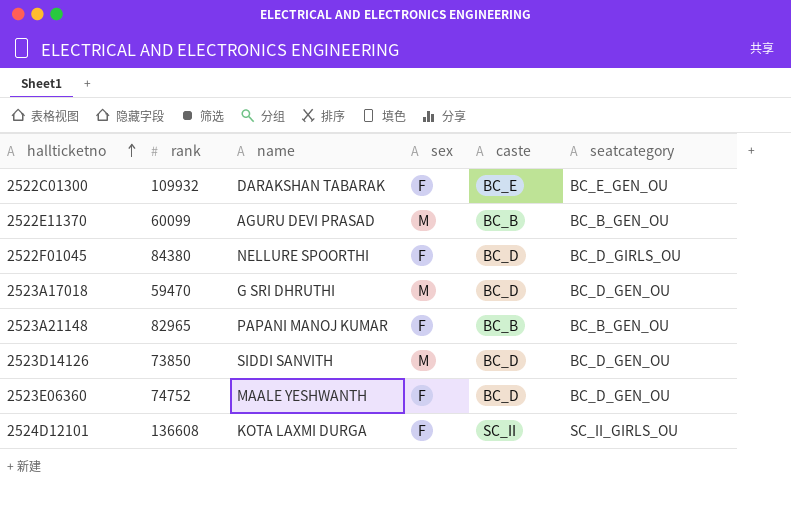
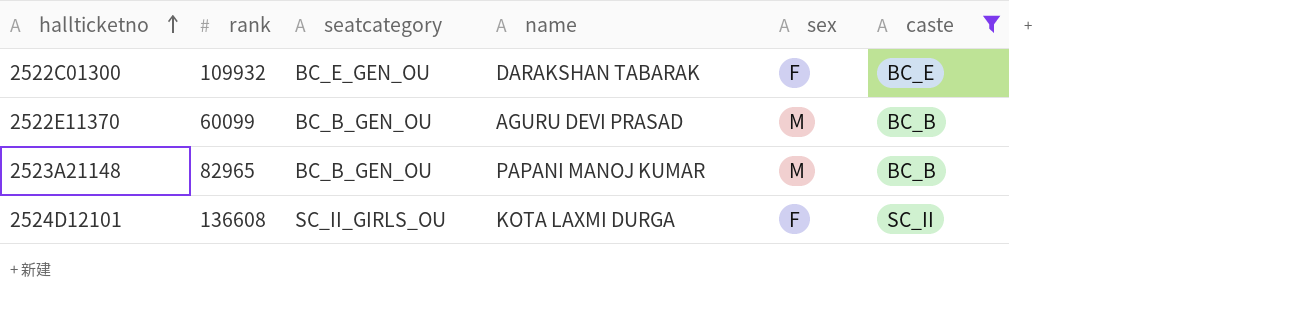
filter: none -> caste != BC_D
column seatcategory | position: 6 -> 3
2523A21148 | sex: F -> M

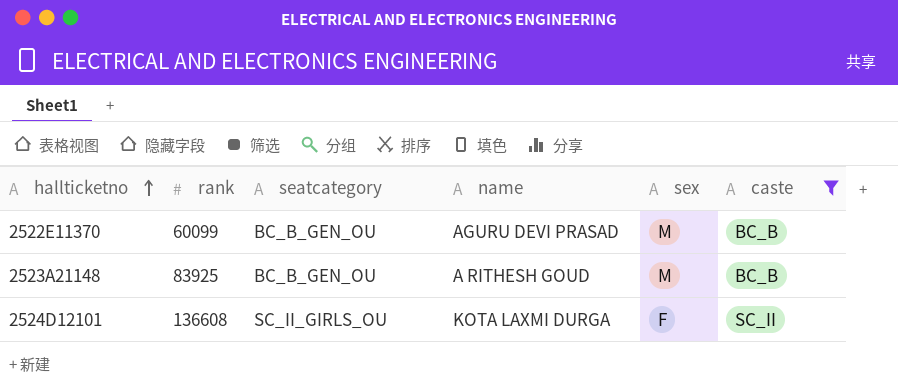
row 2522C01300: 109932 | BC_E_GEN_OU | DARAKSHAN TABARAK | F | BC_E -> none
2523A21148 | rank: 82965 -> 83925
2523A21148 | name: PAPANI MANOJ KUMAR -> A RITHESH GOUD

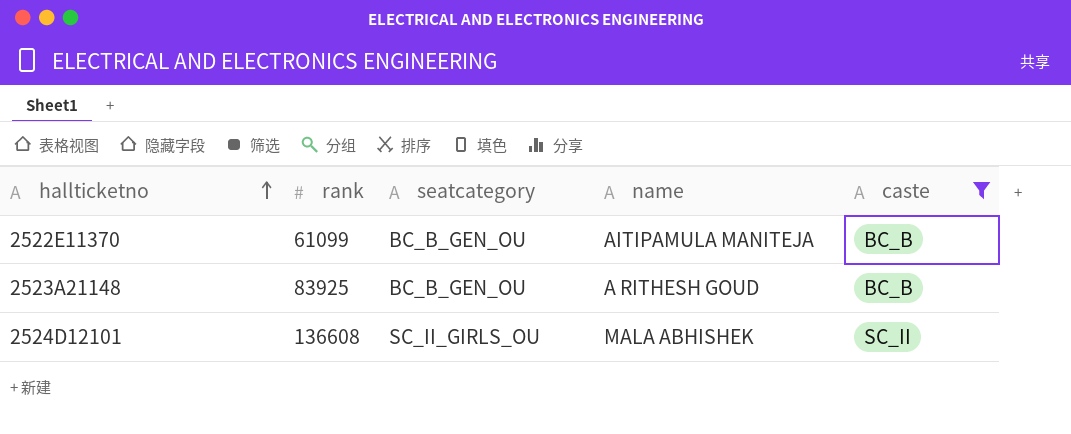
column sex | position: 5 -> none
2522E11370 | rank: 60099 -> 61099
2522E11370 | name: AGURU DEVI PRASAD -> AITIPAMULA MANITEJA
2524D12101 | name: KOTA LAXMI DURGA -> MALA ABHISHEK

